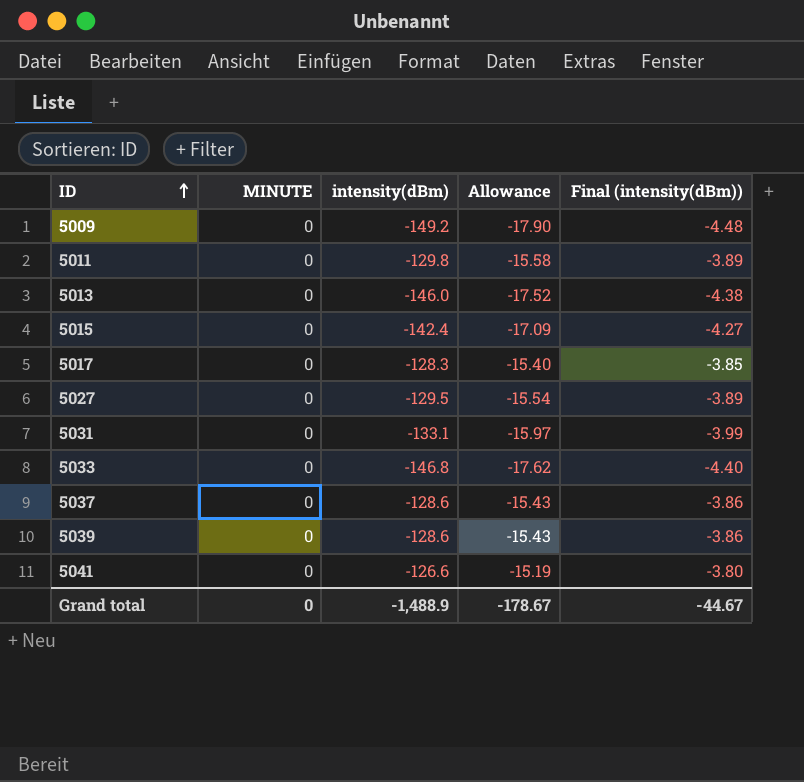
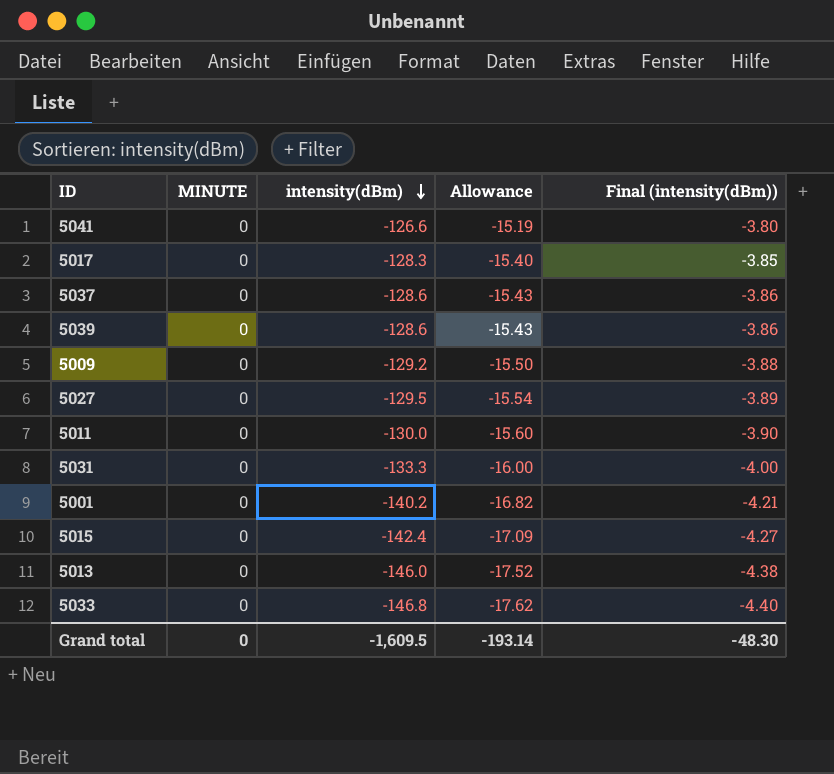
row order: ID ascending -> intensity(dBm) descending
5009 | intensity(dBm): -149.2 -> -129.2
5009 | Allowance: -17.90 -> -15.50
5009 | Final (intensity(dBm)): -4.48 -> -3.88
5011 | intensity(dBm): -129.8 -> -130.0
5011 | Allowance: -15.58 -> -15.60
5011 | Final (intensity(dBm)): -3.89 -> -3.90
5031 | intensity(dBm): -133.1 -> -133.3
5031 | Allowance: -15.97 -> -16.00
5031 | Final (intensity(dBm)): -3.99 -> -4.00
row 5001: none -> 0 | -140.2 | -16.82 | -4.21
Grand total | intensity(dBm): -1,488.9 -> -1,609.5
Grand total | Allowance: -178.67 -> -193.14
Grand total | Final (intensity(dBm)): -44.67 -> -48.30

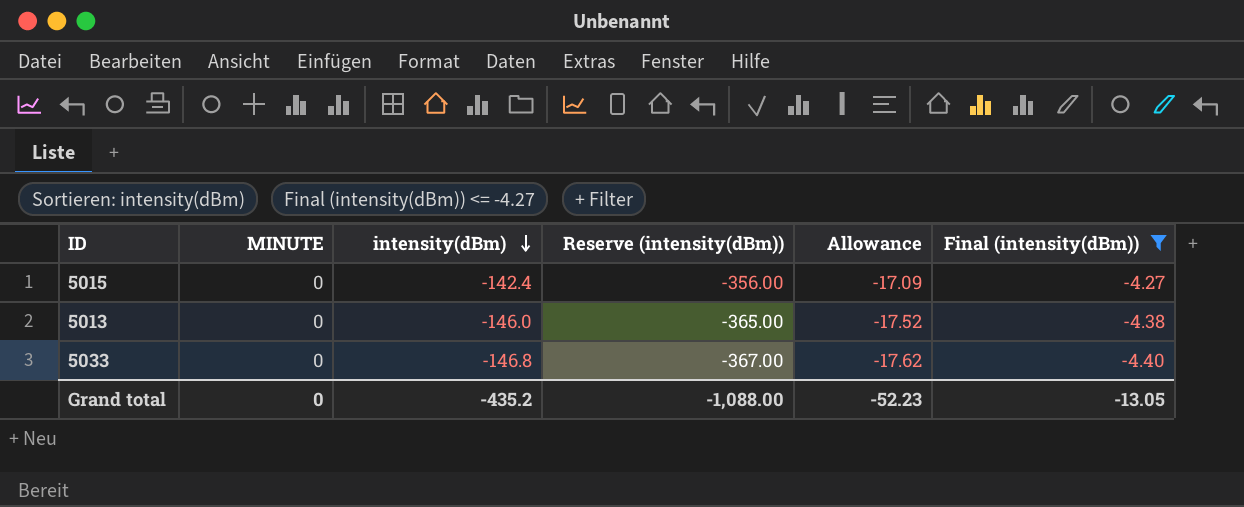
filter: none -> Final (intensity(dBm)) <= -4.27
column Reserve (intensity(dBm)) | formula: none -> [intensity(dBm)] * 2.5
Grand total | intensity(dBm): -1,609.5 -> -435.2
Grand total | Allowance: -193.14 -> -52.23
Grand total | Final (intensity(dBm)): -48.30 -> -13.05

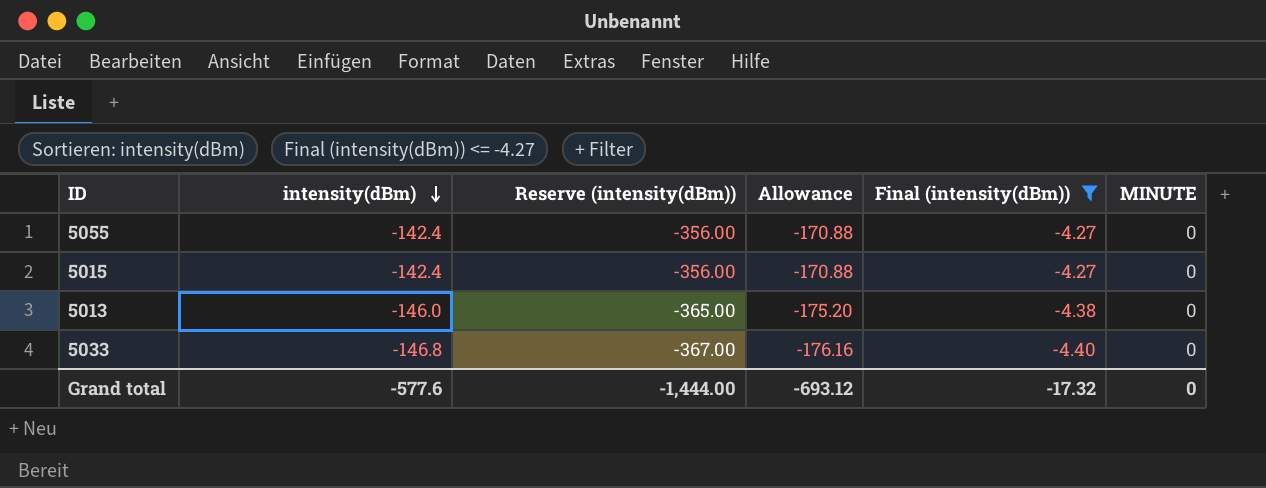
column Allowance | formula: [intensity(dBm)] * 0.12 -> [intensity(dBm)] * 1.2
column MINUTE | position: 2 -> 6
row 5055: none -> -142.4 | -356.00 | -170.88 | -4.27 | 0
Grand total | intensity(dBm): -435.2 -> -577.6
Grand total | Reserve (intensity(dBm)): -1,088.00 -> -1,444.00
Grand total | Allowance: -52.23 -> -693.12
Grand total | Final (intensity(dBm)): -13.05 -> -17.32

